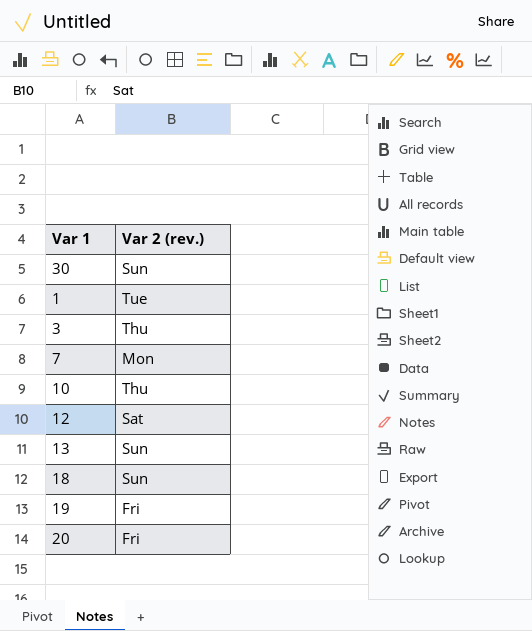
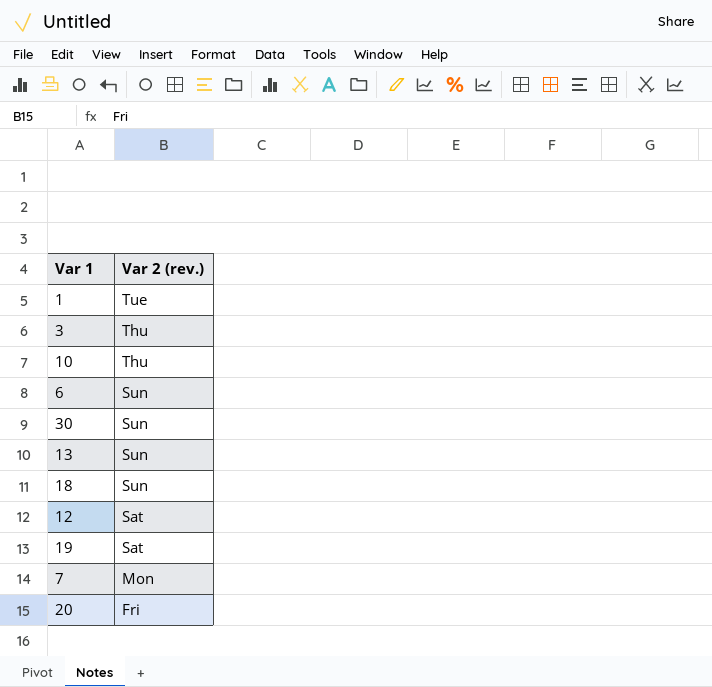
row order: none -> Var 2 (rev.) descending
row 6: none -> Sun
19 | Var 2 (rev.): Fri -> Sat

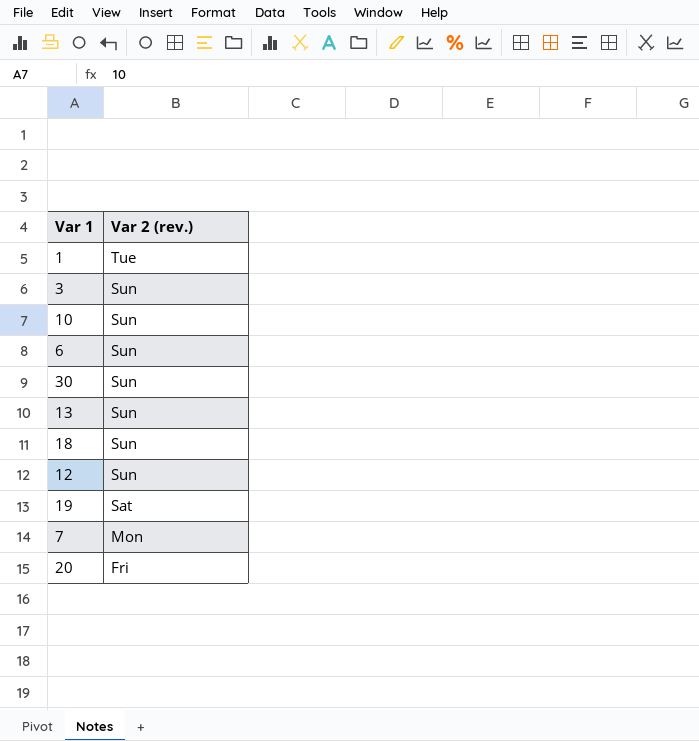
3 | Var 2 (rev.): Thu -> Sun
10 | Var 2 (rev.): Thu -> Sun
12 | Var 2 (rev.): Sat -> Sun

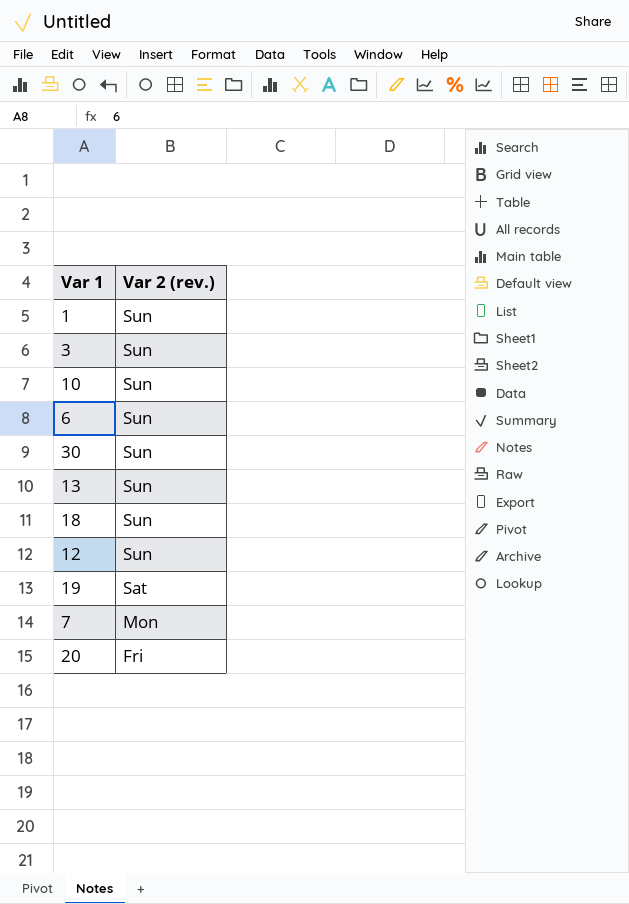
1 | Var 2 (rev.): Tue -> Sun

